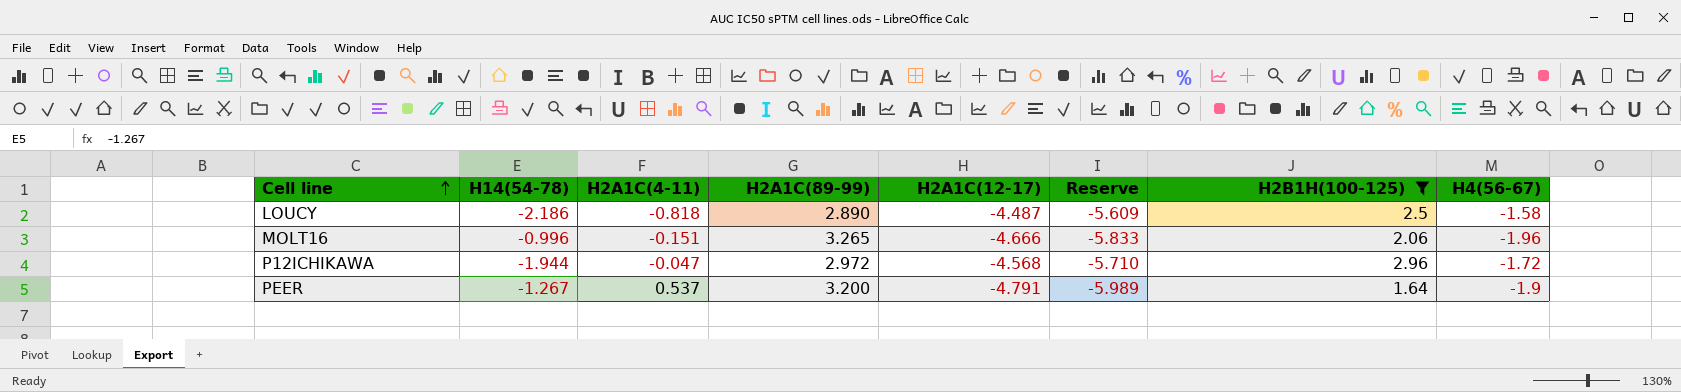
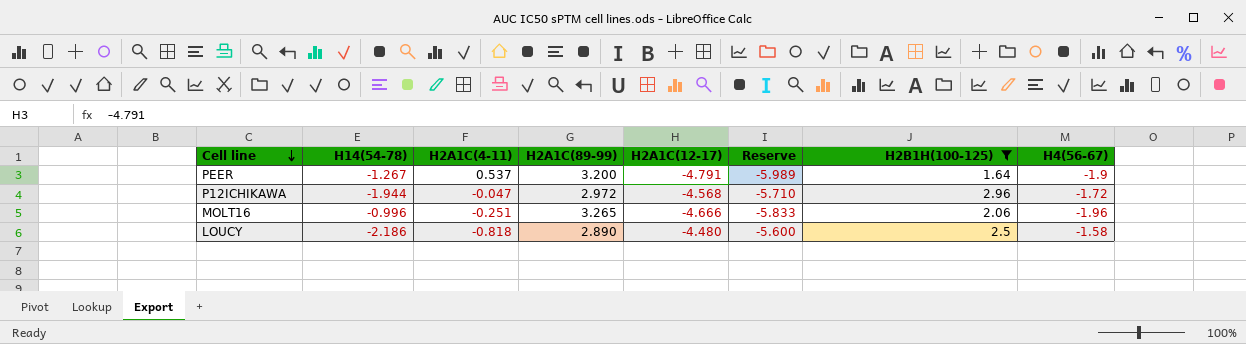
row order: Cell line ascending -> Cell line descending
MOLT16 | H2A1C(4-11): -0.151 -> -0.251
LOUCY | H2A1C(12-17): -4.487 -> -4.480
LOUCY | Reserve: -5.609 -> -5.600

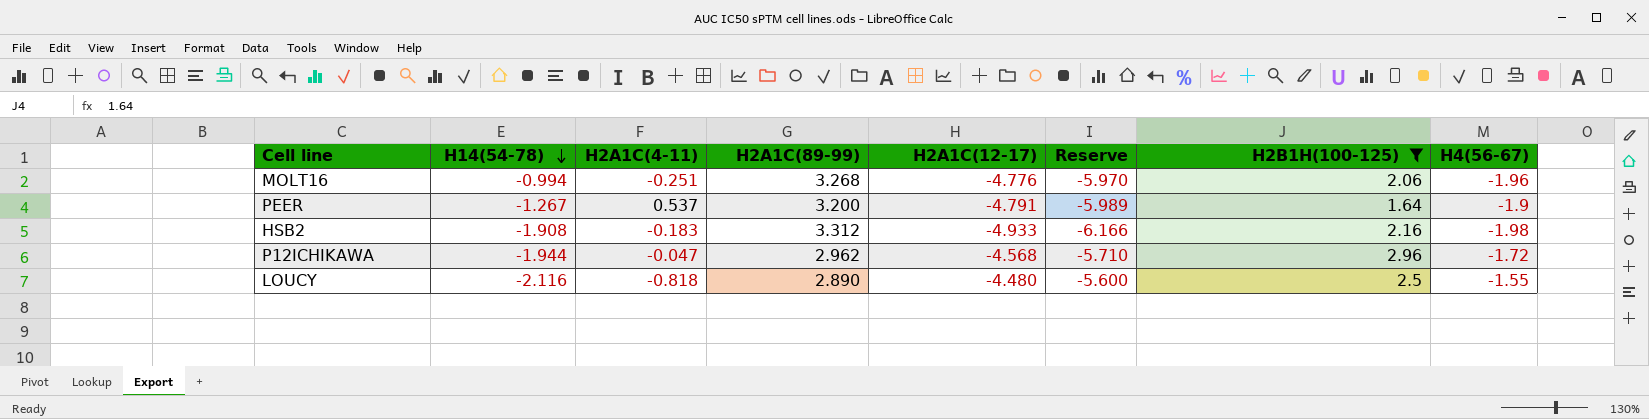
row order: Cell line descending -> H14(54-78) descending
MOLT16 | H14(54-78): -0.996 -> -0.994
MOLT16 | H2A1C(89-99): 3.265 -> 3.268
MOLT16 | H2A1C(12-17): -4.666 -> -4.776
MOLT16 | Reserve: -5.833 -> -5.970
row HSB2: none -> -1.908 | -0.183 | 3.312 | -4.933 | -6.166 | 2.16 | -1.98
P12ICHIKAWA | H2A1C(89-99): 2.972 -> 2.962
LOUCY | H14(54-78): -2.186 -> -2.116
LOUCY | H4(56-67): -1.58 -> -1.55

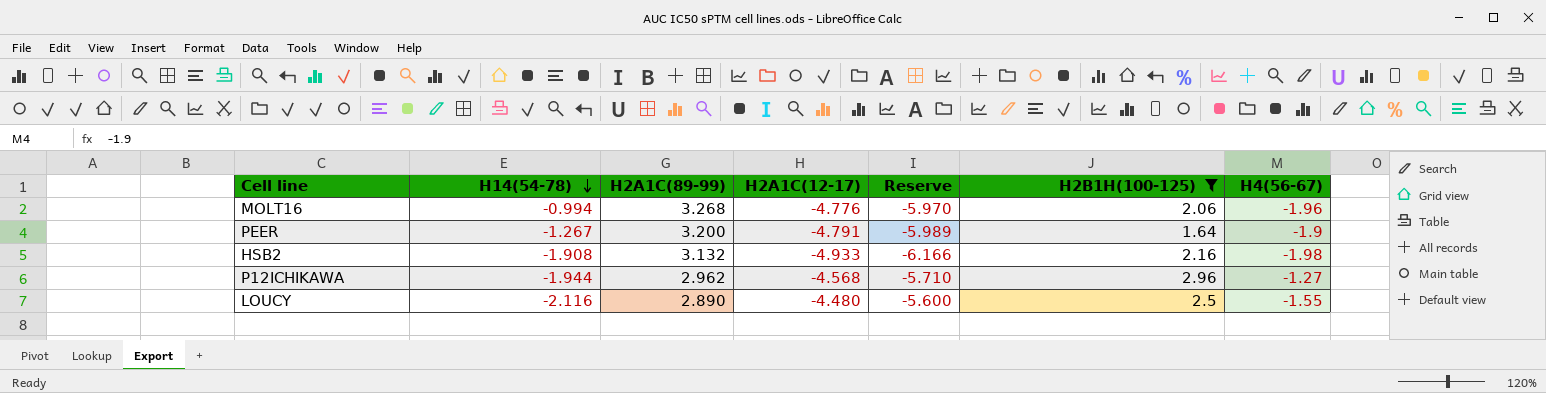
column H2A1C(4-11) | position: 3 -> none
HSB2 | H2A1C(89-99): 3.312 -> 3.132
P12ICHIKAWA | H4(56-67): -1.72 -> -1.27

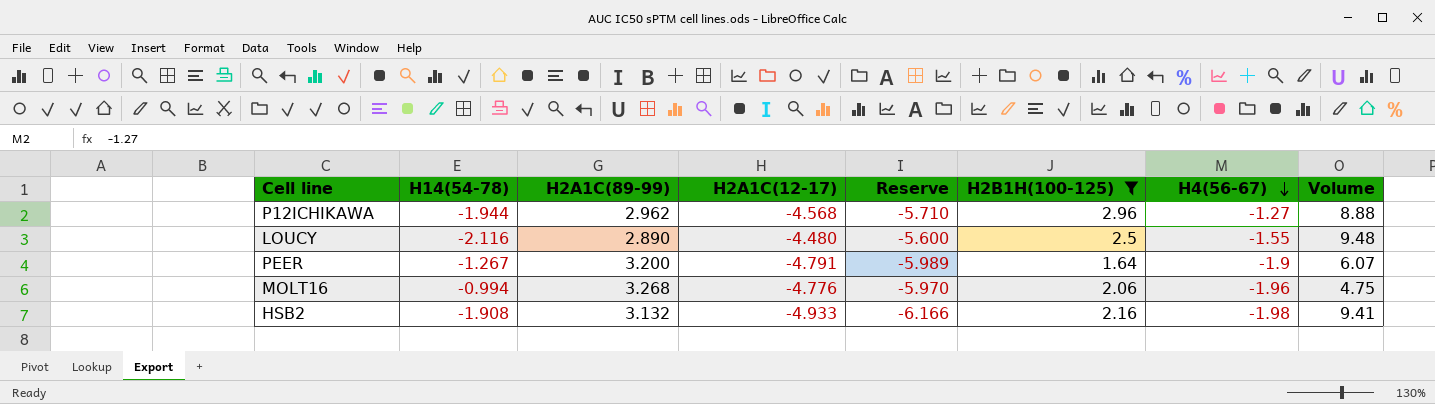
row order: H14(54-78) descending -> H4(56-67) descending
column Volume | formula: none -> [H14(54-78)] * [H2A1C(12-17)]

